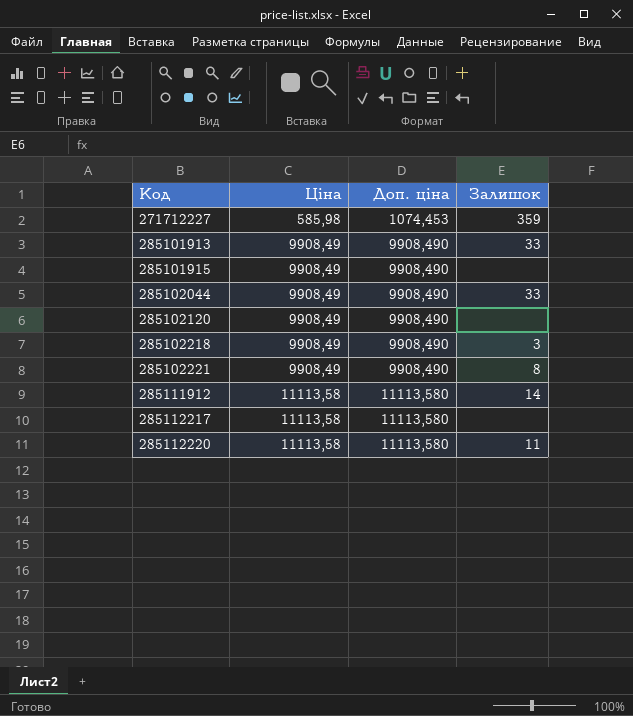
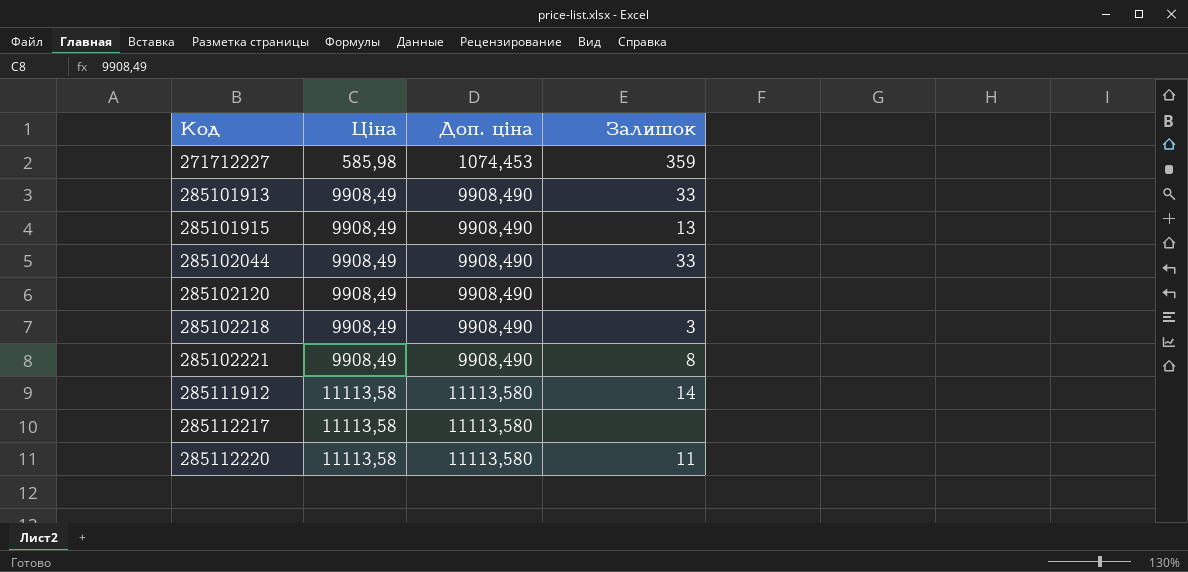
285101915 | Залишок: none -> 13

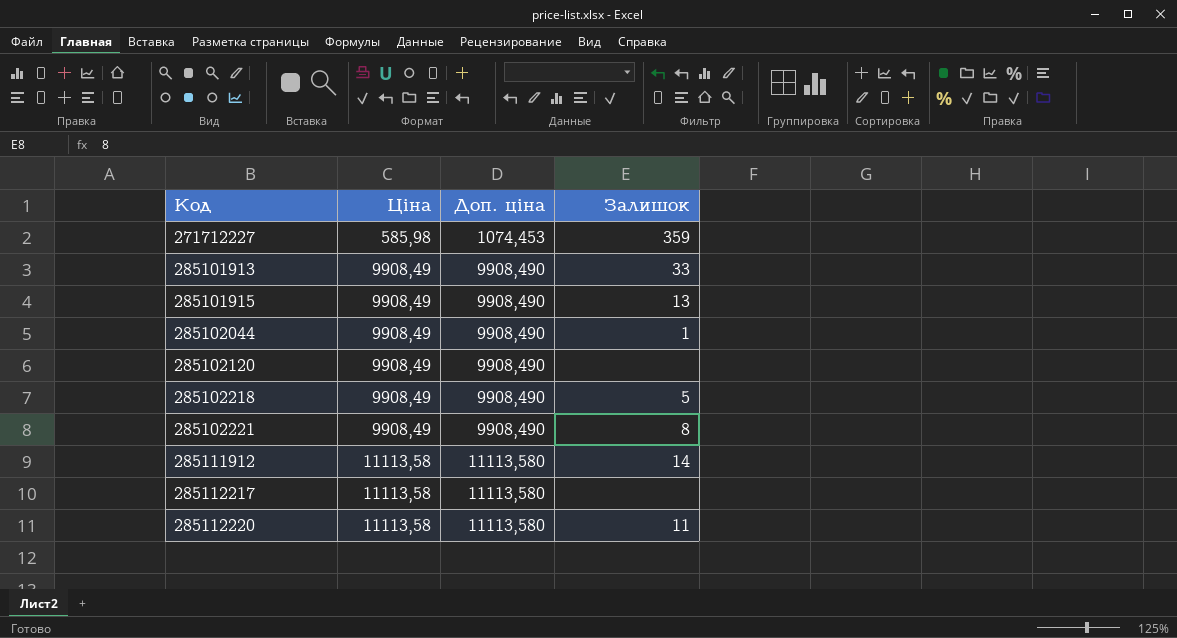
285102044 | Залишок: 33 -> 1
285102218 | Залишок: 3 -> 5

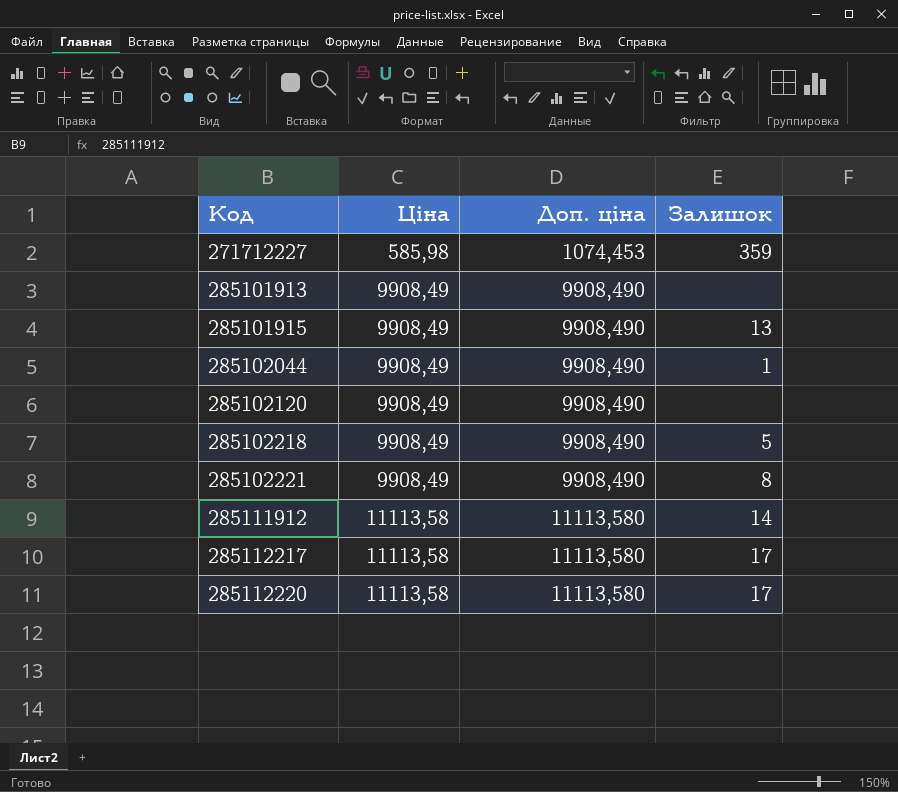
285101913 | Залишок: 33 -> none
285112217 | Залишок: none -> 17
285112220 | Залишок: 11 -> 17

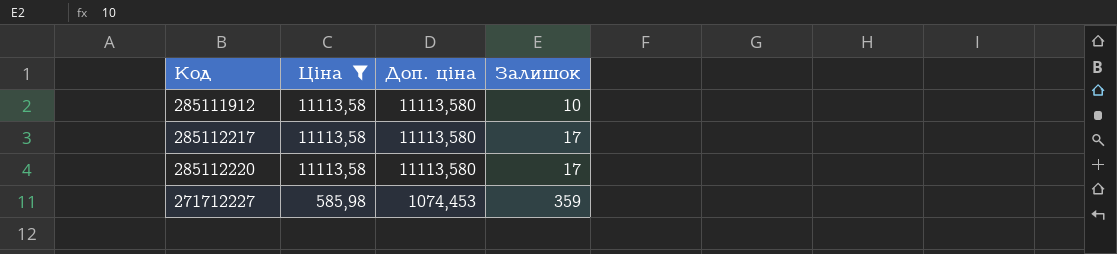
filter: none -> Ціна != 9908,49
row order: Код ascending -> Ціна descending
285111912 | Залишок: 14 -> 10

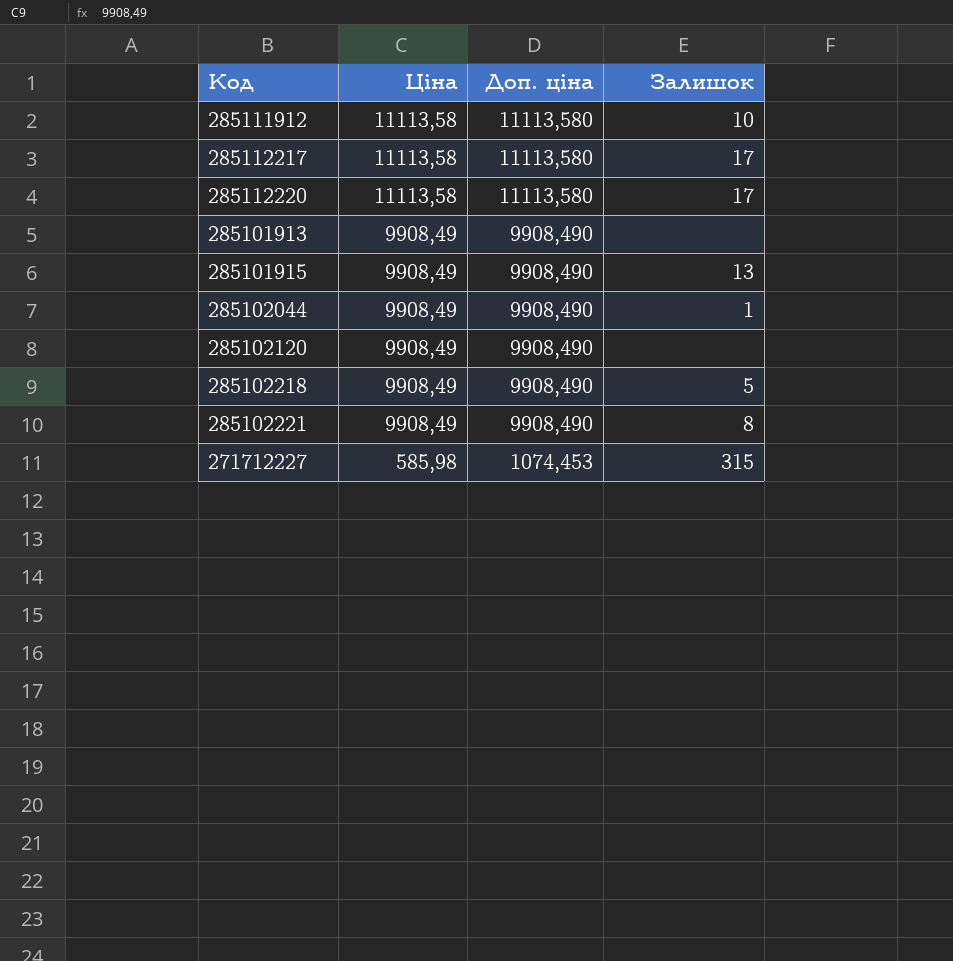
filter: Ціна != 9908,49 -> none
271712227 | Залишок: 359 -> 315

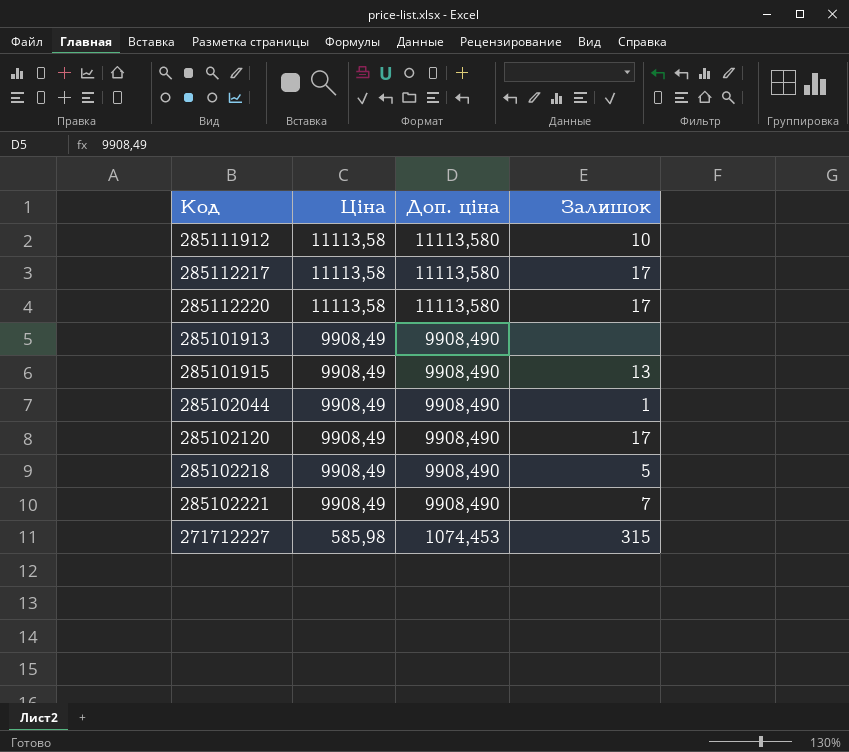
285102120 | Залишок: none -> 17
285102221 | Залишок: 8 -> 7

